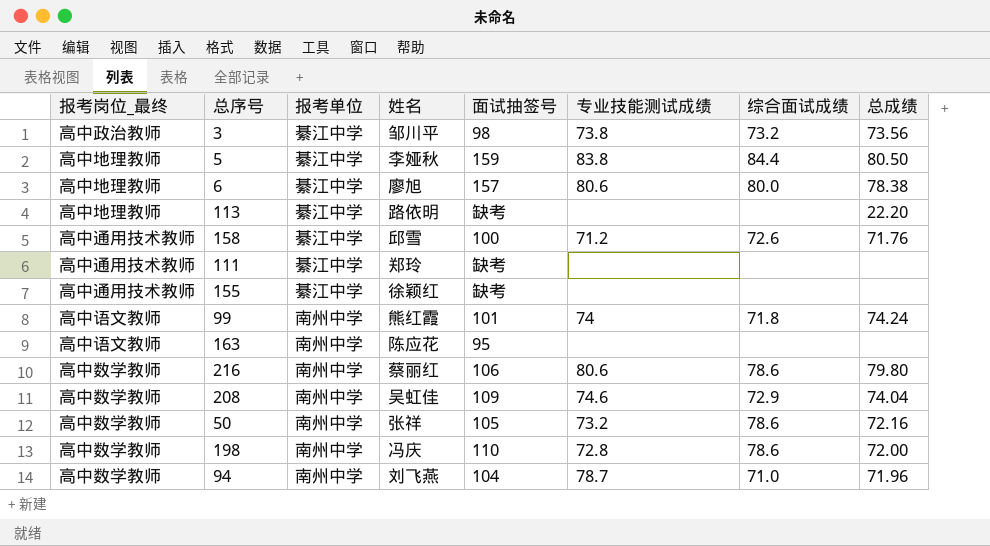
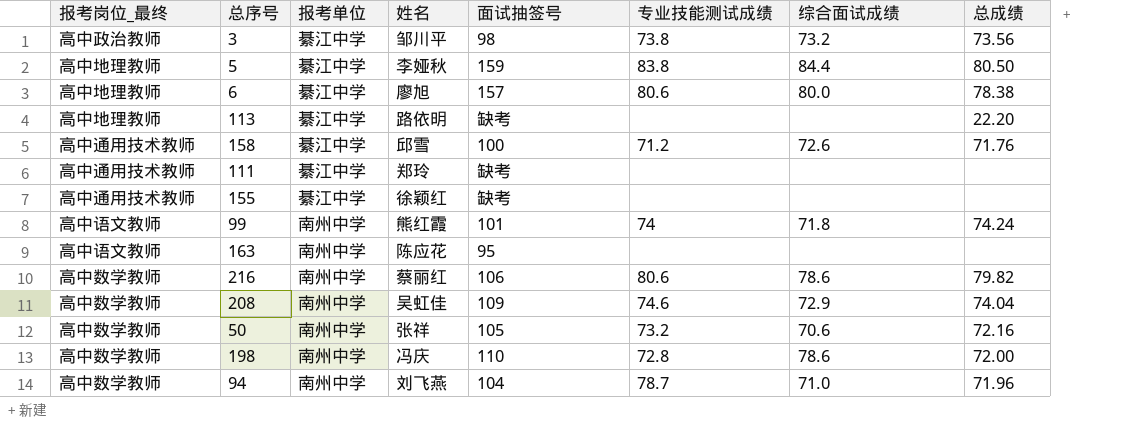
216 | 总成绩: 79.80 -> 79.82
50 | 综合面试成绩: 78.6 -> 70.6

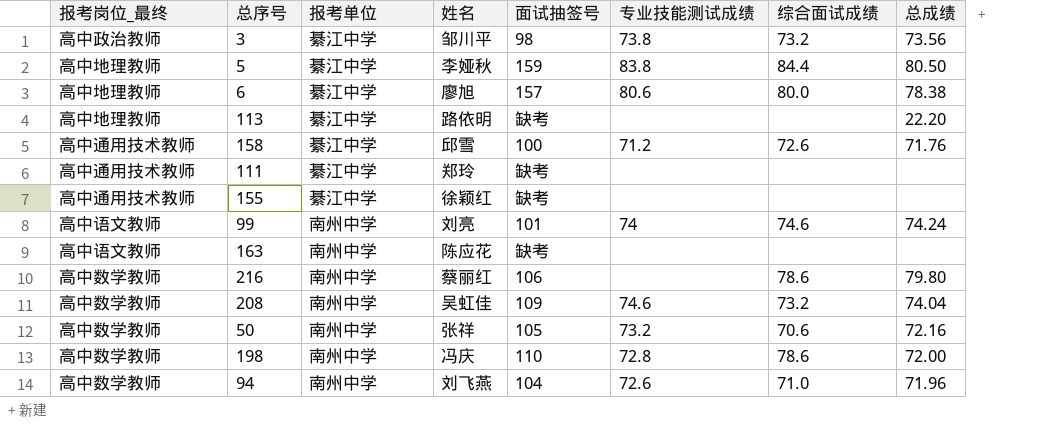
99 | 姓名: 熊红霞 -> 刘亮
99 | 综合面试成绩: 71.8 -> 74.6
163 | 面试抽签号: 95 -> 缺考
216 | 专业技能测试成绩: 80.6 -> none
216 | 总成绩: 79.82 -> 79.80
208 | 综合面试成绩: 72.9 -> 73.2
94 | 专业技能测试成绩: 78.7 -> 72.6

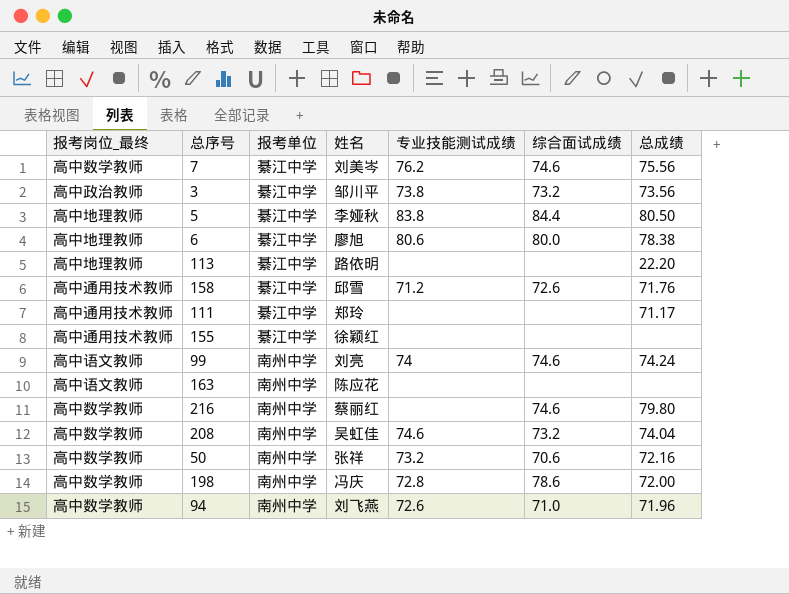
column 面试抽签号 | position: 5 -> none
row 7: none -> 高中数学教师 | 綦江中学 | 刘美岑 | 76.2 | 74.6 | 75.56
111 | 总成绩: none -> 71.17
216 | 综合面试成绩: 78.6 -> 74.6

